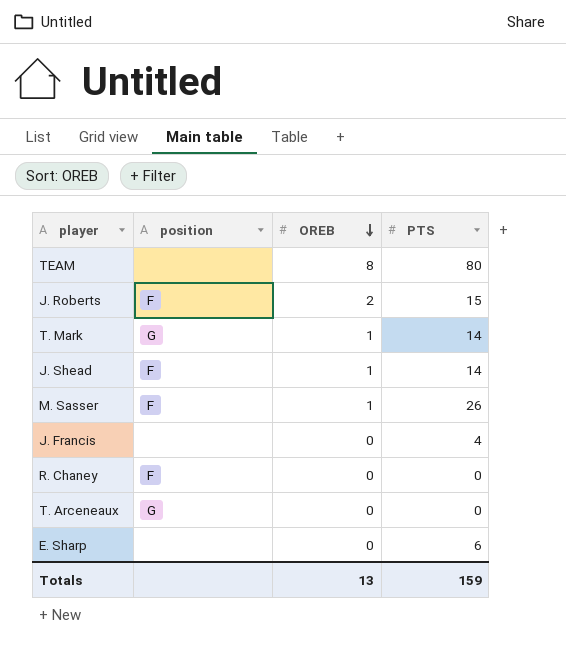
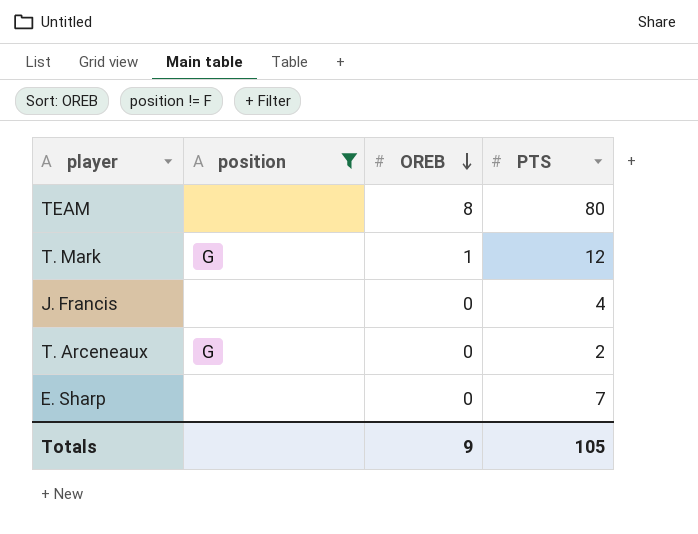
filter: none -> position != F
T. Mark | PTS: 14 -> 12
T. Arceneaux | PTS: 0 -> 2
E. Sharp | PTS: 6 -> 7
Totals | OREB: 13 -> 9
Totals | PTS: 159 -> 105

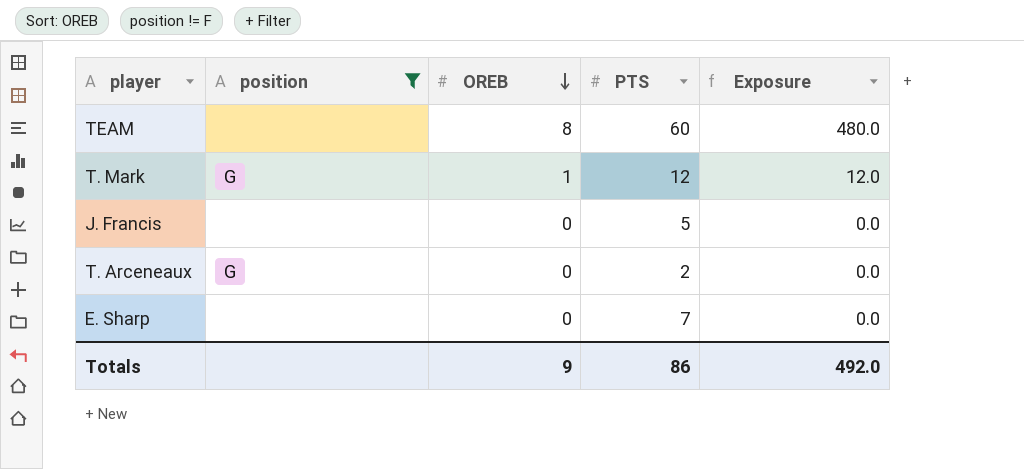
column Exposure | formula: none -> [OREB] * [PTS]
TEAM | PTS: 80 -> 60
J. Francis | PTS: 4 -> 5
Totals | PTS: 105 -> 86

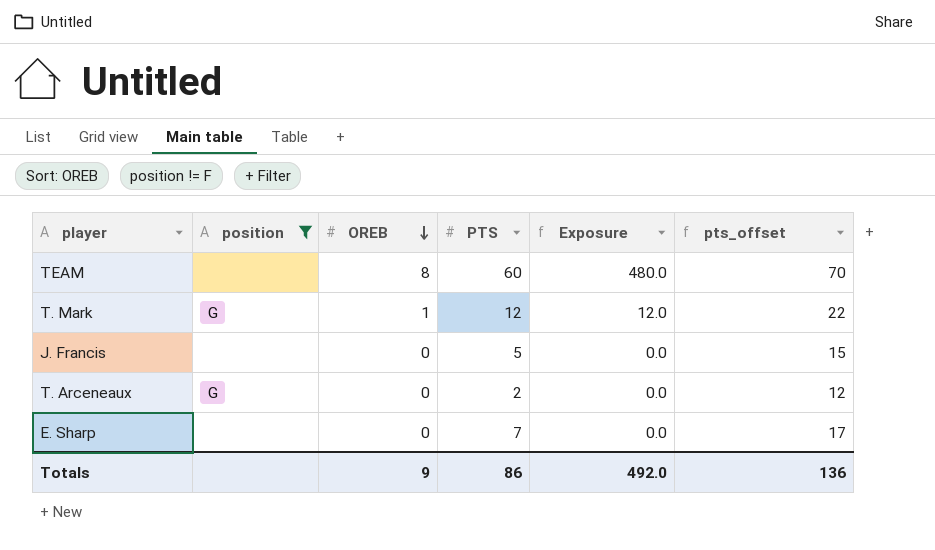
column pts_offset | formula: none -> [PTS] + 10

